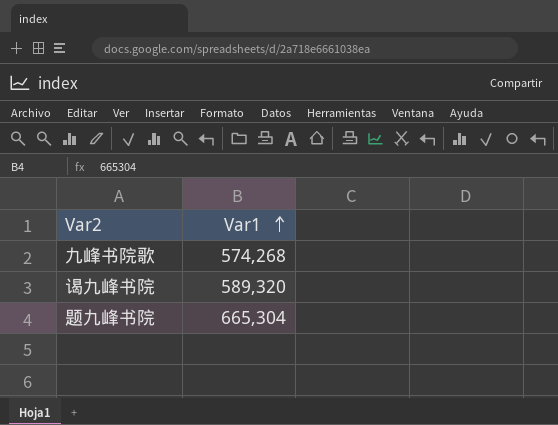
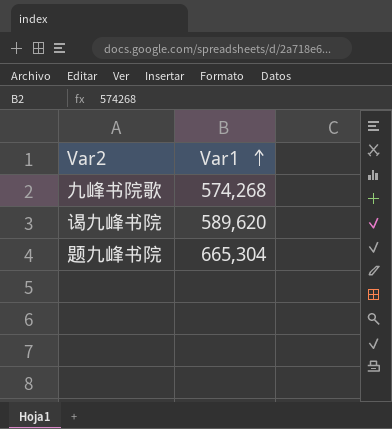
谒九峰书院 | Var1: 589,320 -> 589,620

